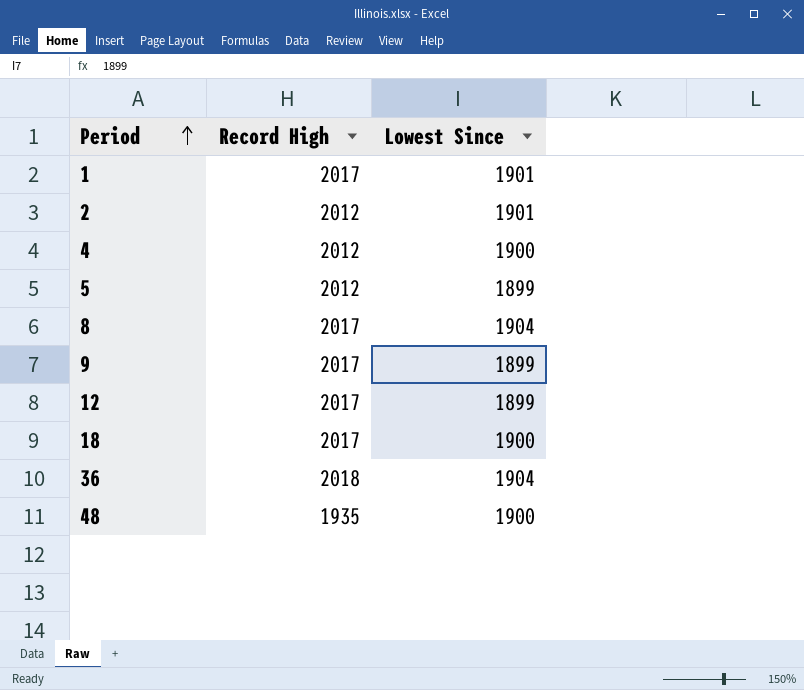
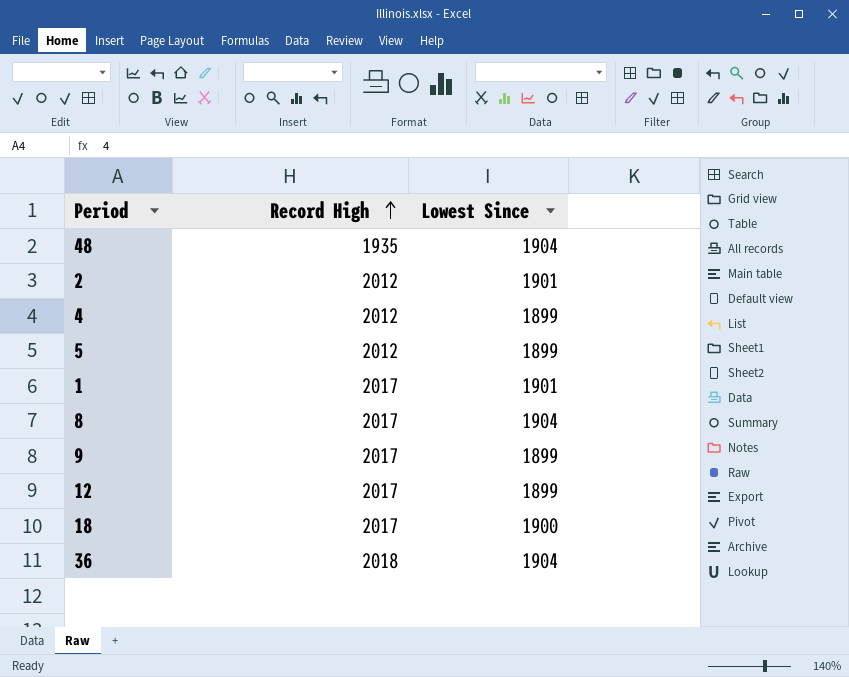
row order: Period ascending -> Record High ascending
48 | Lowest Since: 1900 -> 1904
4 | Lowest Since: 1900 -> 1899

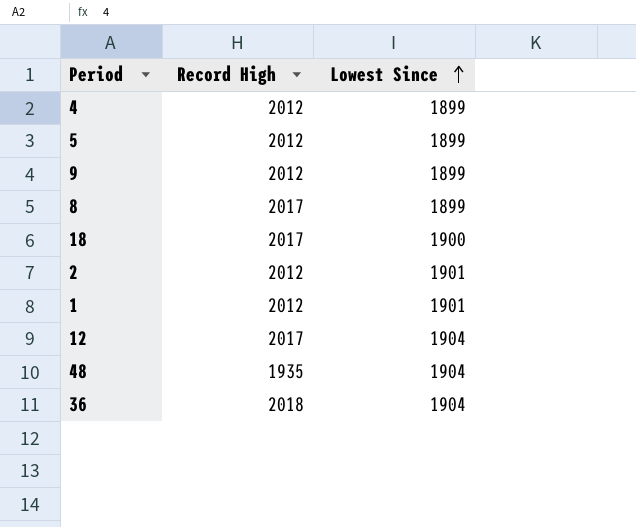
row order: Record High ascending -> Lowest Since ascending
9 | Record High: 2017 -> 2012
8 | Lowest Since: 1904 -> 1899
1 | Record High: 2017 -> 2012
12 | Lowest Since: 1899 -> 1904

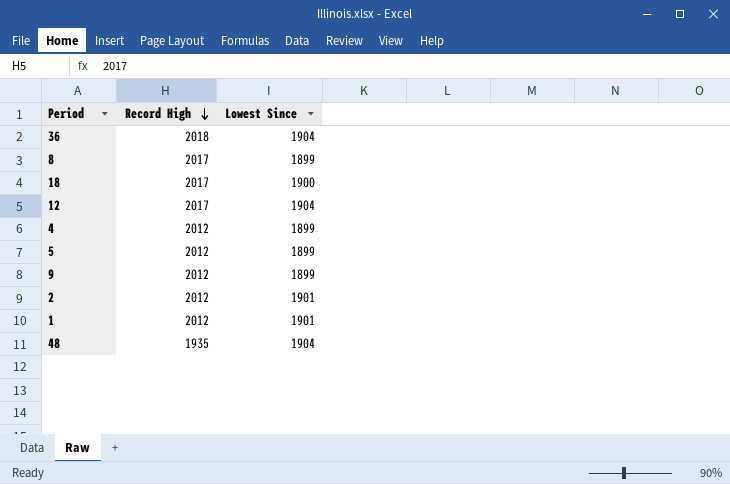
row order: Lowest Since ascending -> Record High descending

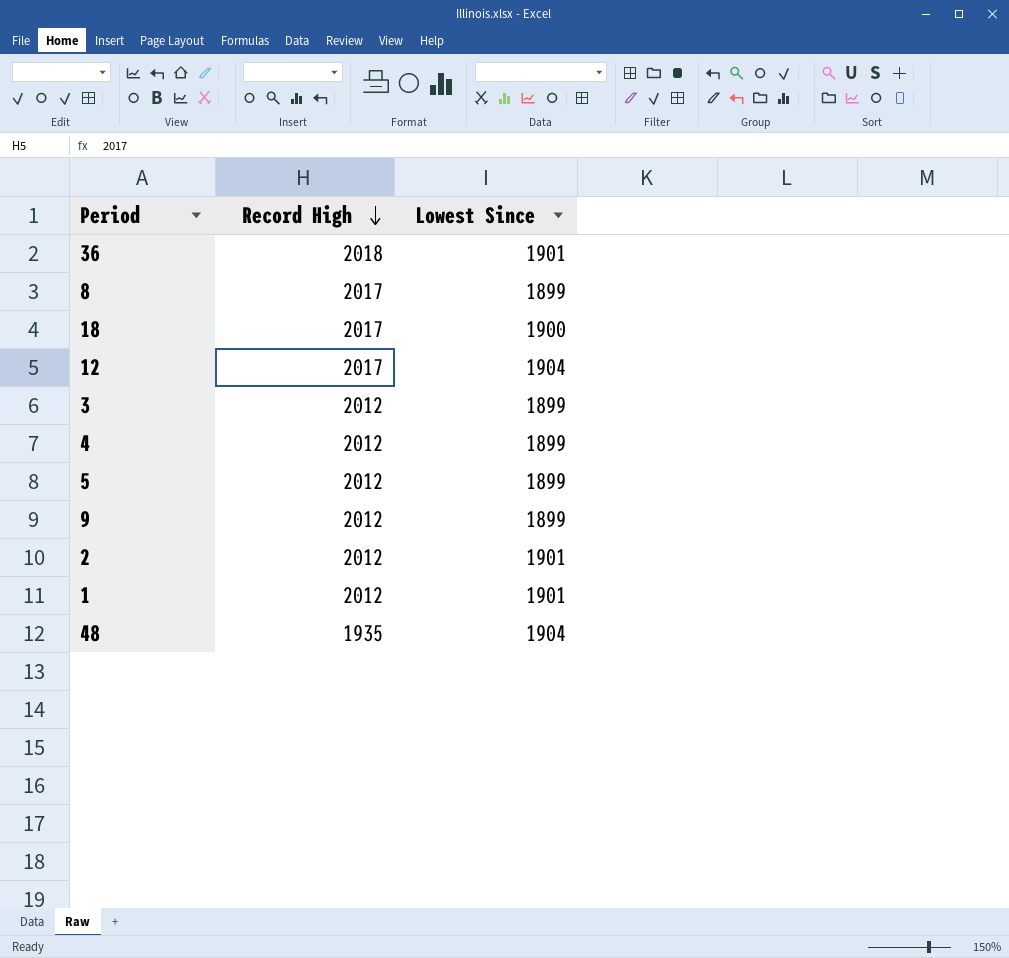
36 | Lowest Since: 1904 -> 1901
row 3: none -> 2012 | 1899

